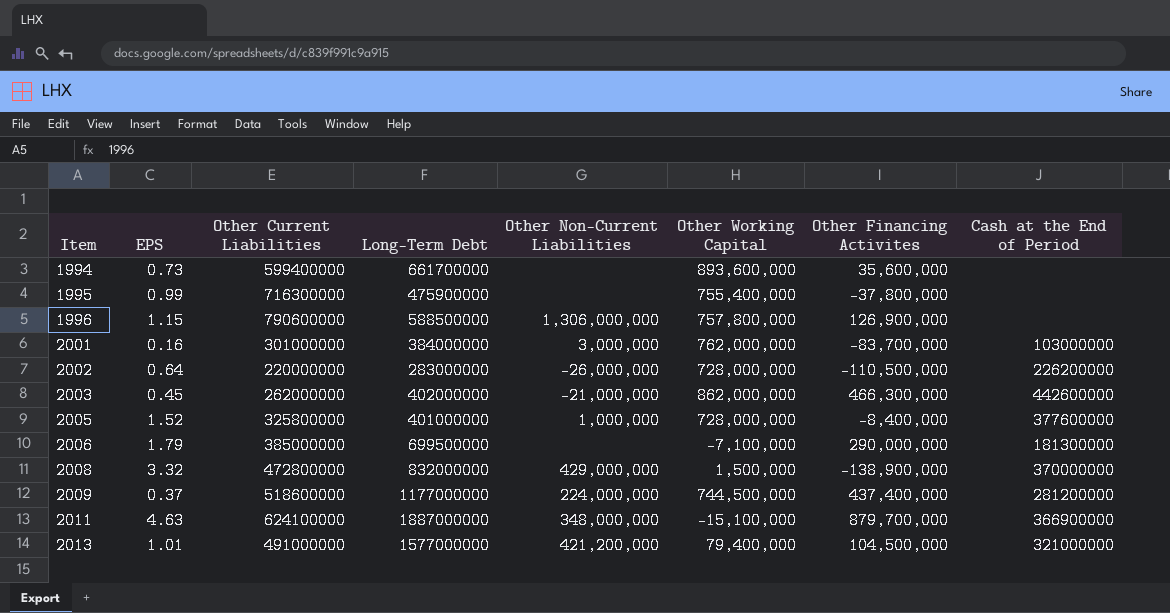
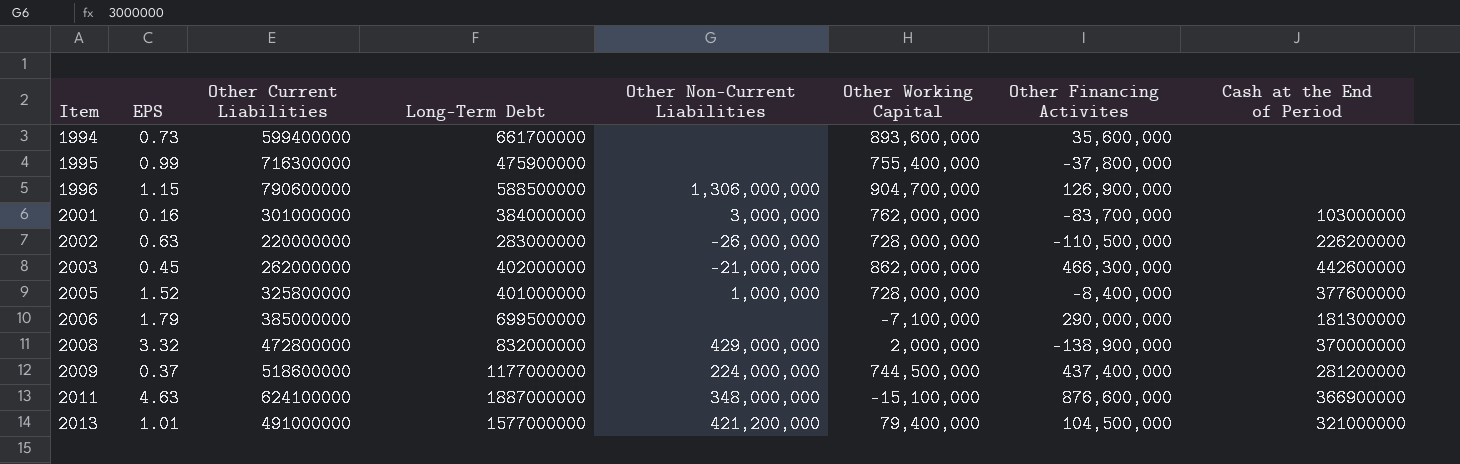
1996 | Other Working Capital: 757,800,000 -> 904,700,000
2002 | EPS: 0.64 -> 0.63
2008 | Other Working Capital: 1,500,000 -> 2,000,000
2011 | Other Financing Activites: 879,700,000 -> 876,600,000

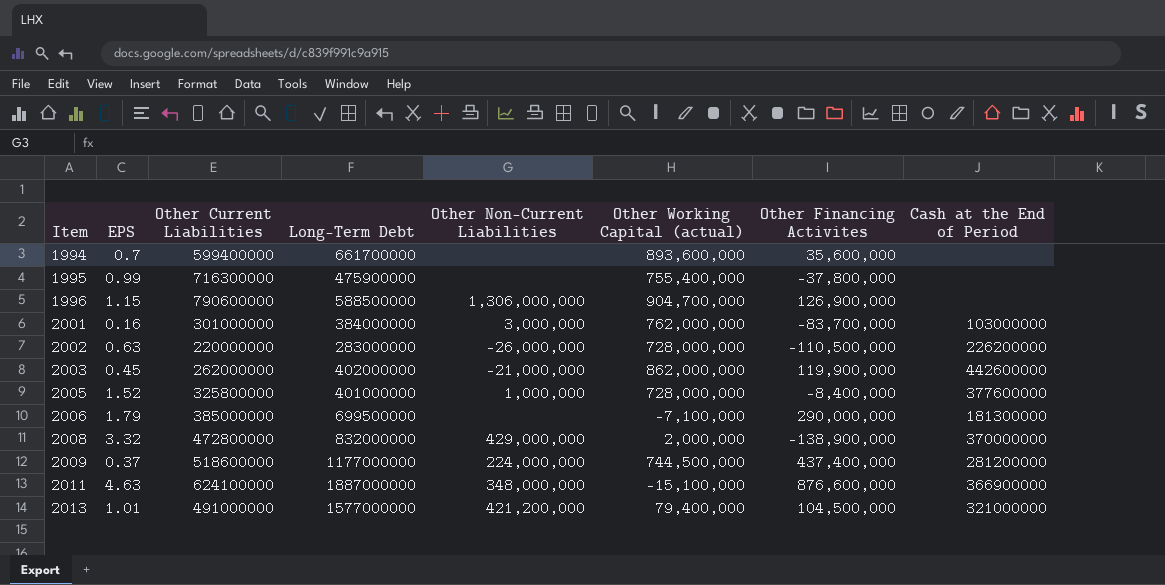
column name: Other Working Capital -> Other Working Capital (actual)
1994 | EPS: 0.73 -> 0.7
2003 | Other Financing Activites: 466,300,000 -> 119,900,000

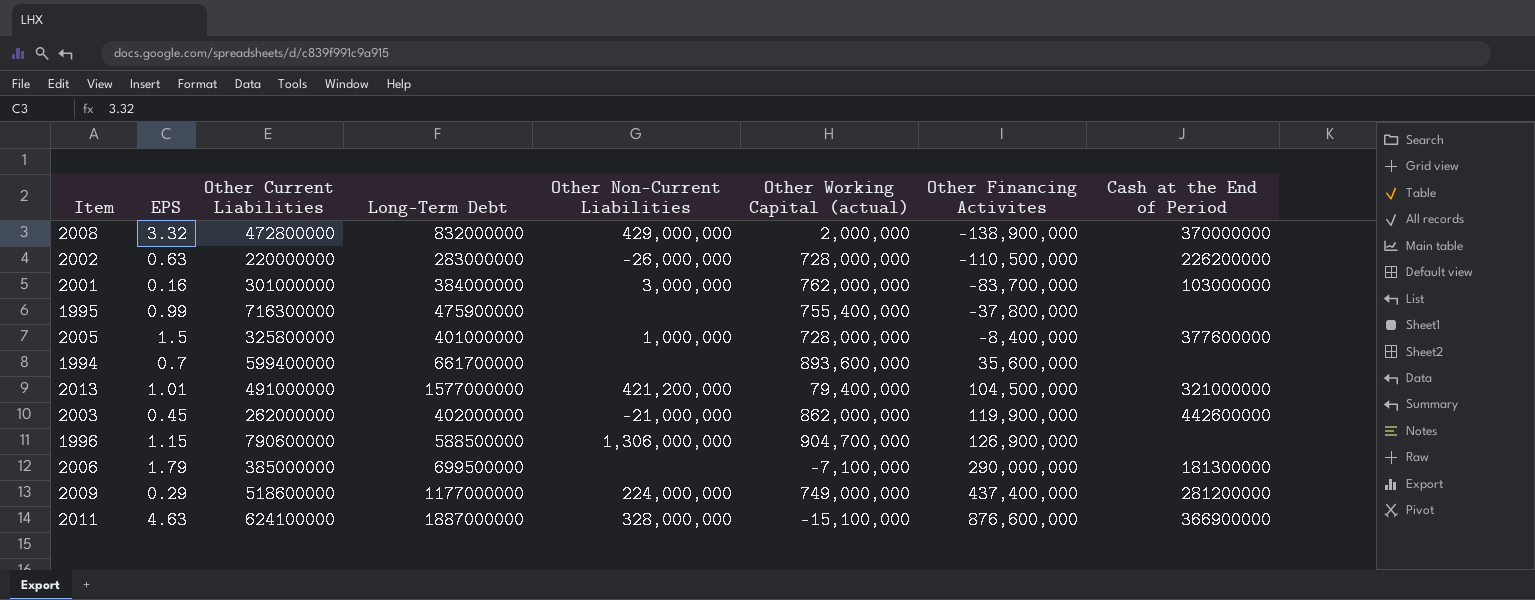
row order: Item ascending -> Other Financing Activites ascending
2005 | EPS: 1.52 -> 1.5
2009 | EPS: 0.37 -> 0.29
2009 | Other Working Capital (actual): 744,500,000 -> 749,000,000
2011 | Other Non-Current Liabilities: 348,000,000 -> 328,000,000

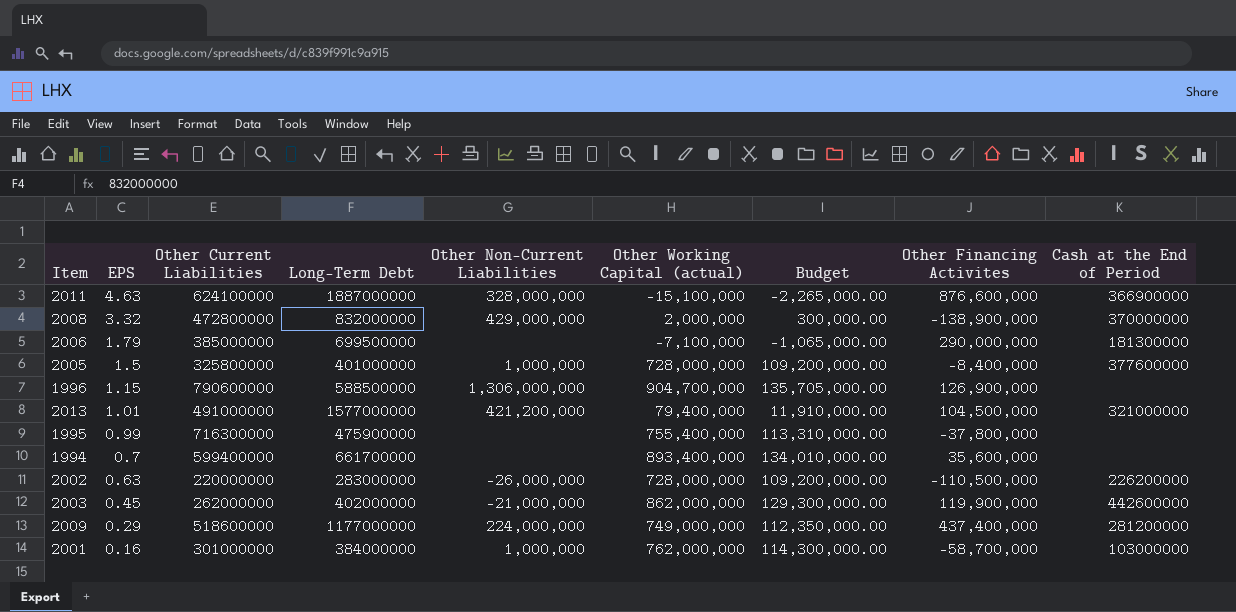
row order: Other Financing Activites ascending -> EPS descending
column Budget | formula: none -> [Other Working Capital (actual)] * 0.15
1994 | Other Working Capital (actual): 893,600,000 -> 893,400,000
2001 | Other Non-Current Liabilities: 3,000,000 -> 1,000,000
2001 | Other Financing Activites: -83,700,000 -> -58,700,000

